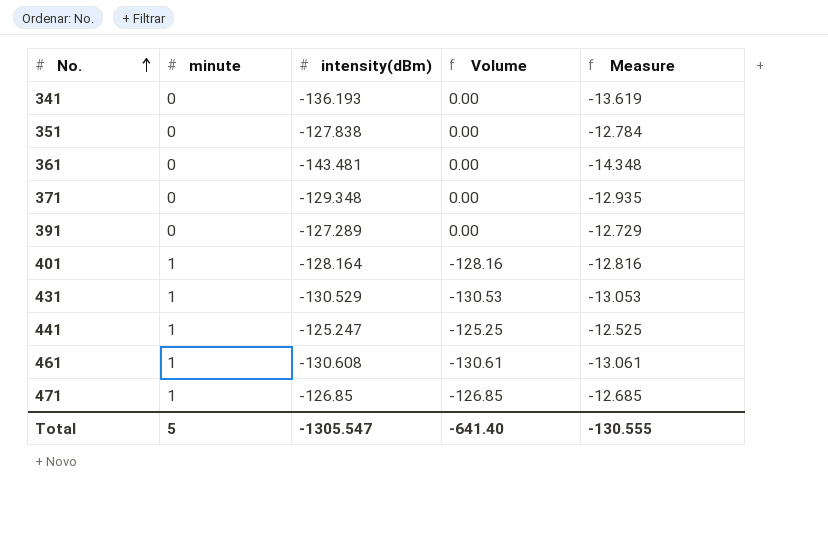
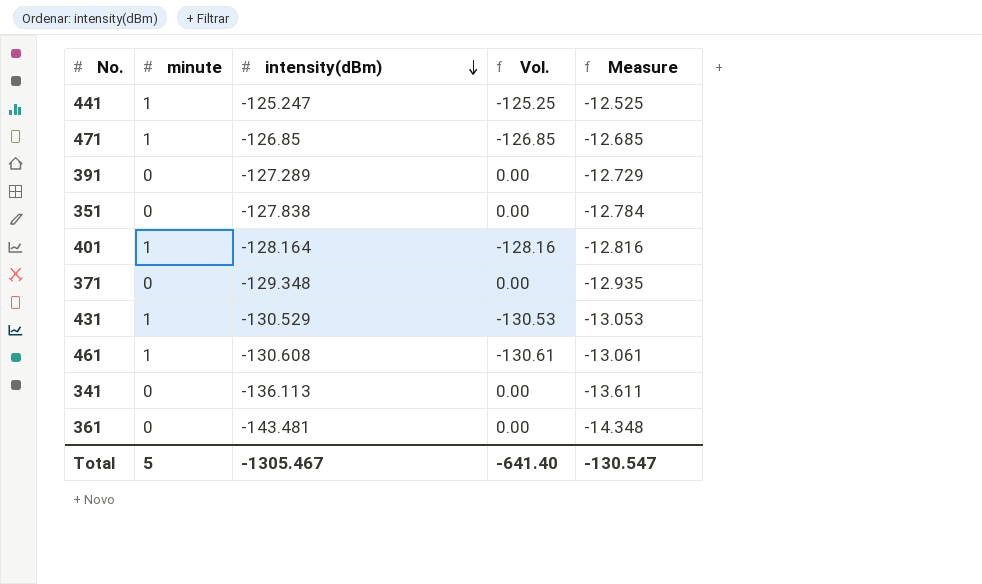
row order: No. ascending -> intensity(dBm) descending
column name: Volume -> Vol.
341 | intensity(dBm): -136.193 -> -136.113
341 | Measure: -13.619 -> -13.611
Total | intensity(dBm): -1305.547 -> -1305.467
Total | Measure: -130.555 -> -130.547

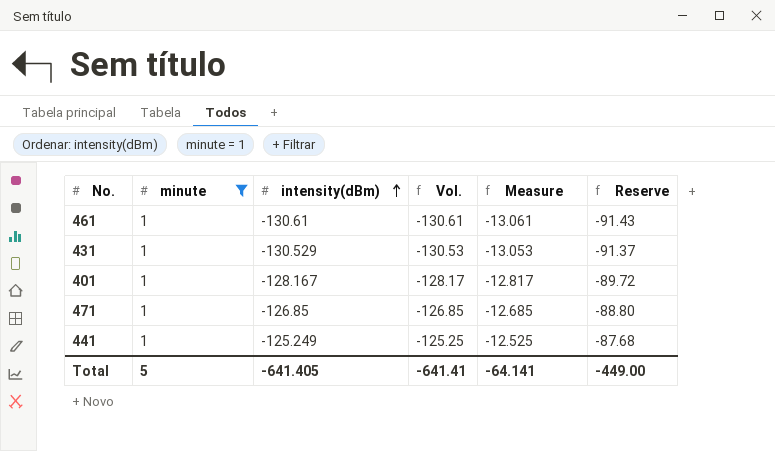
filter: none -> minute = 1
row order: intensity(dBm) descending -> intensity(dBm) ascending
column Reserve | formula: none -> [Vol.] * 0.7
461 | intensity(dBm): -130.608 -> -130.61
401 | intensity(dBm): -128.164 -> -128.167
401 | Vol.: -128.16 -> -128.17
401 | Measure: -12.816 -> -12.817
441 | intensity(dBm): -125.247 -> -125.249
Total | intensity(dBm): -1305.467 -> -641.405
Total | Vol.: -641.40 -> -641.41
Total | Measure: -130.547 -> -64.141

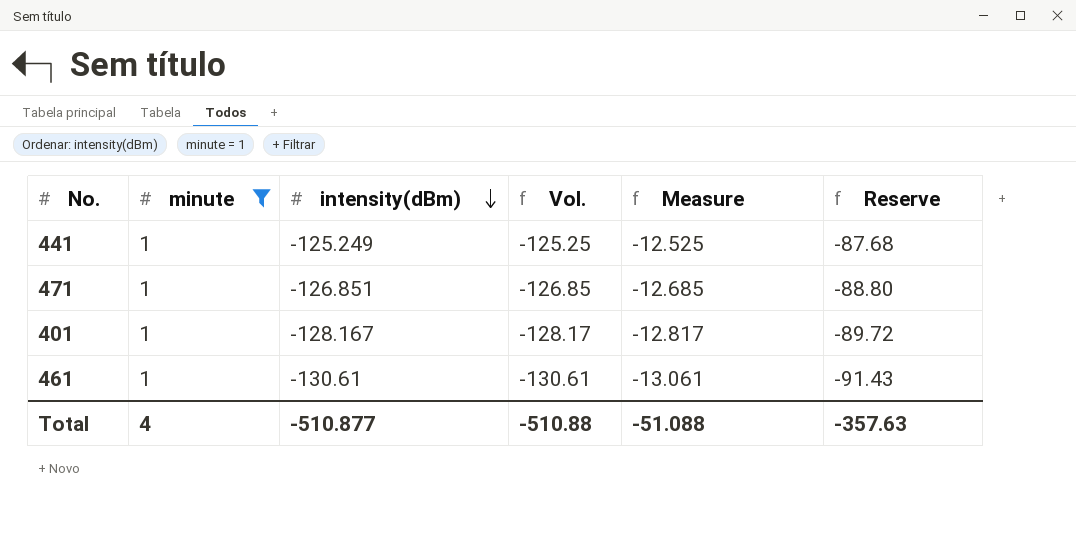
row order: intensity(dBm) ascending -> intensity(dBm) descending
row 431: 1 | -130.529 | -130.53 | -13.053 | -91.37 -> none
471 | intensity(dBm): -126.85 -> -126.851
Total | minute: 5 -> 4
Total | intensity(dBm): -641.405 -> -510.877
Total | Vol.: -641.41 -> -510.88
Total | Measure: -64.141 -> -51.088
Total | Reserve: -449.00 -> -357.63

